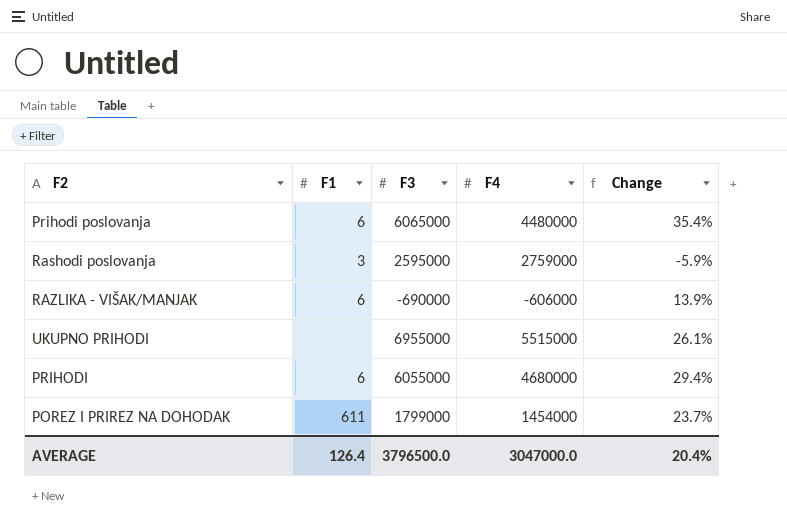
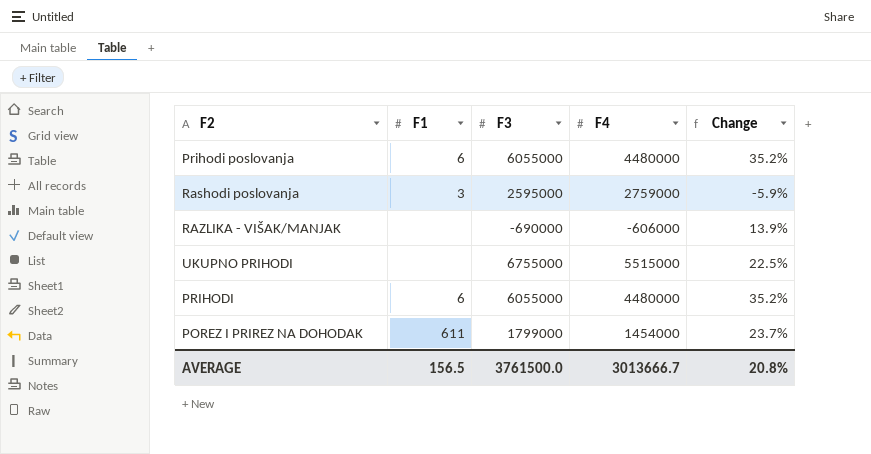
Prihodi poslovanja | F3: 6065000 -> 6055000
Prihodi poslovanja | Change: 35.4% -> 35.2%
RAZLIKA - VIŠAK/MANJAK | F1: 6 -> none
UKUPNO PRIHODI | F3: 6955000 -> 6755000
UKUPNO PRIHODI | Change: 26.1% -> 22.5%
PRIHODI | F4: 4680000 -> 4480000
PRIHODI | Change: 29.4% -> 35.2%
AVERAGE | F1: 126.4 -> 156.5
AVERAGE | F3: 3796500.0 -> 3761500.0
AVERAGE | F4: 3047000.0 -> 3013666.7
AVERAGE | Change: 20.4% -> 20.8%

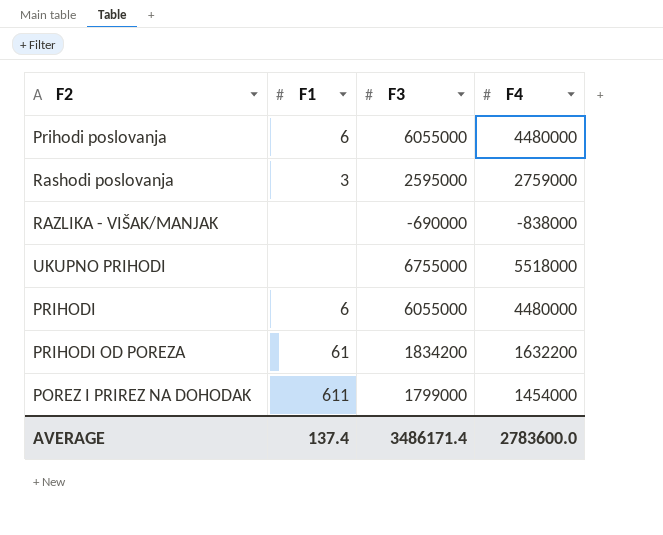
column Change | formula: ([F3] - [F4]) / [F4] -> none
RAZLIKA - VIŠAK/MANJAK | F4: -606000 -> -838000
UKUPNO PRIHODI | F4: 5515000 -> 5518000
row PRIHODI OD POREZA: none -> 61 | 1834200 | 1632200
AVERAGE | F1: 156.5 -> 137.4
AVERAGE | F3: 3761500.0 -> 3486171.4
AVERAGE | F4: 3013666.7 -> 2783600.0

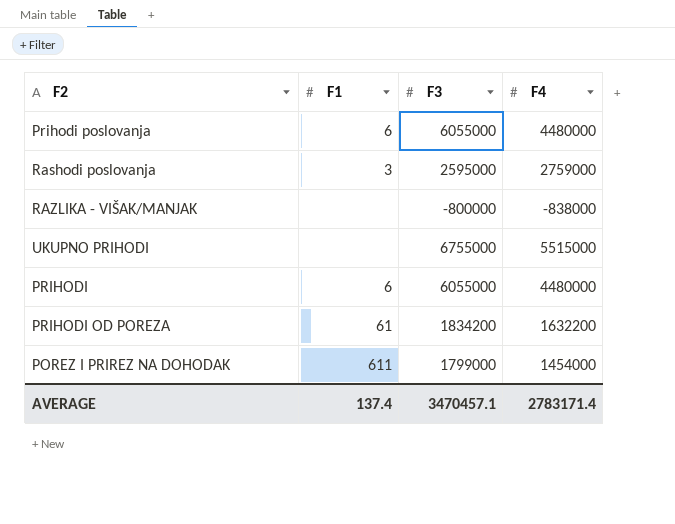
RAZLIKA - VIŠAK/MANJAK | F3: -690000 -> -800000
UKUPNO PRIHODI | F4: 5518000 -> 5515000
AVERAGE | F3: 3486171.4 -> 3470457.1
AVERAGE | F4: 2783600.0 -> 2783171.4

